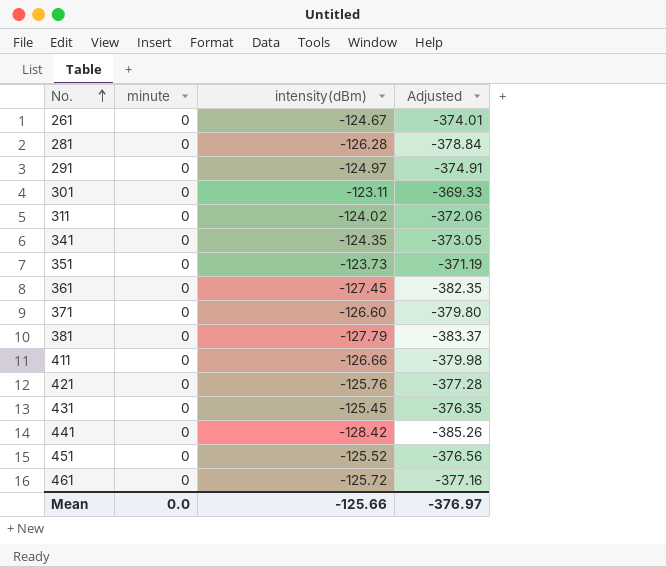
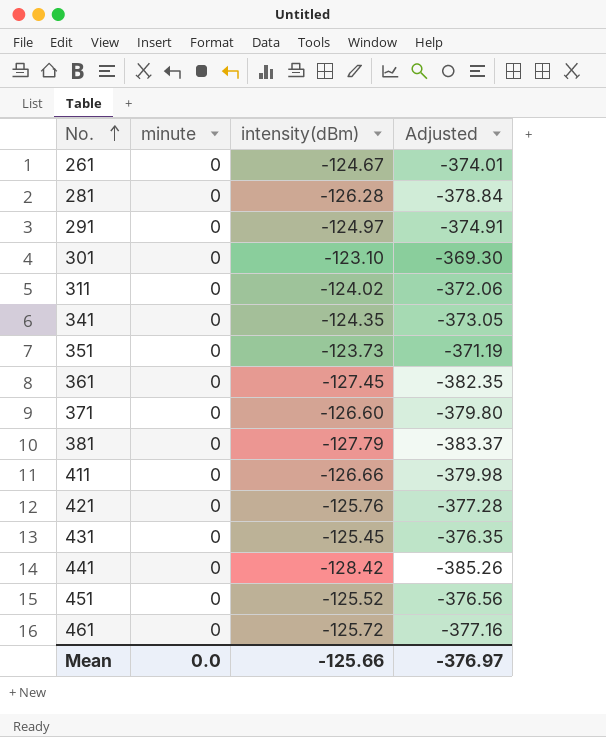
301 | intensity(dBm): -123.11 -> -123.10
301 | Adjusted: -369.33 -> -369.30

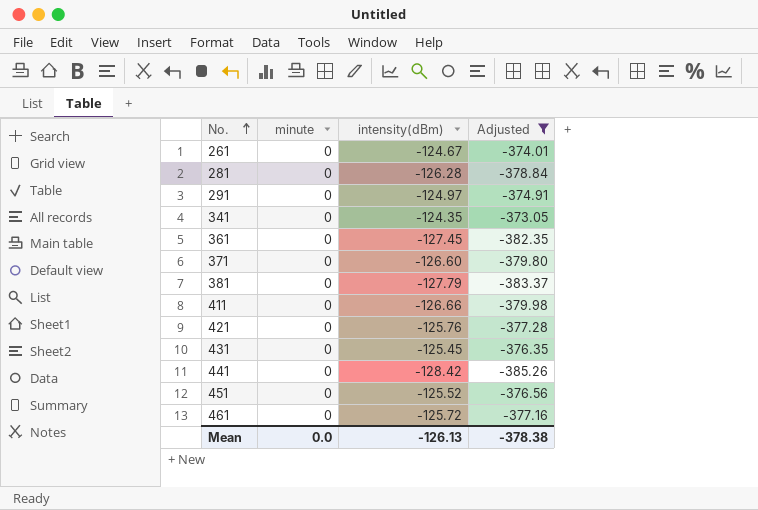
filter: none -> Adjusted <= -373.05
Mean | intensity(dBm): -125.66 -> -126.13
Mean | Adjusted: -376.97 -> -378.38

